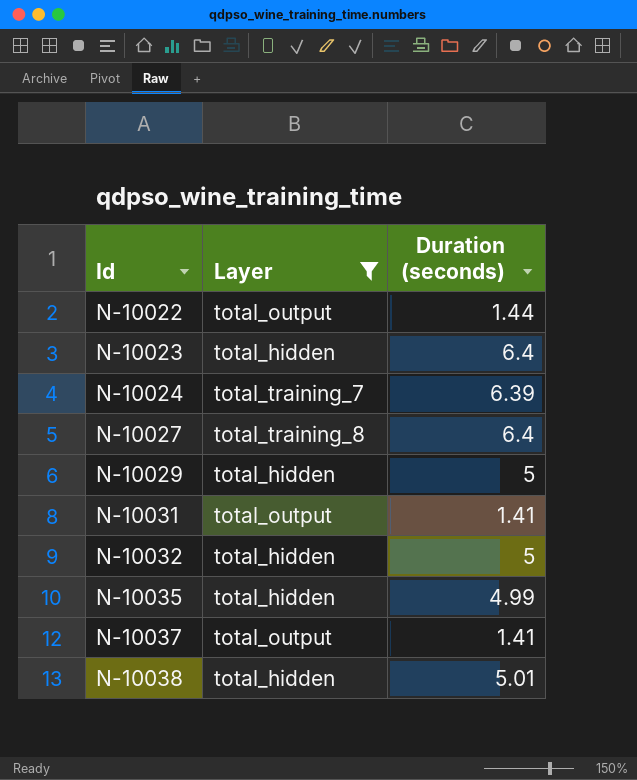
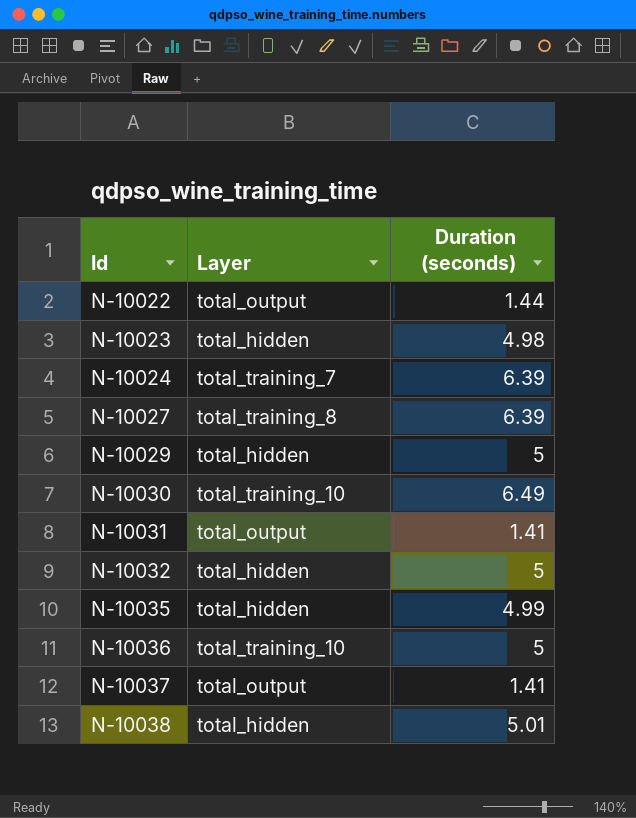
filter: Layer != total_training_10 -> none
N-10023 | Duration (seconds): 6.4 -> 4.98
N-10027 | Duration (seconds): 6.4 -> 6.39

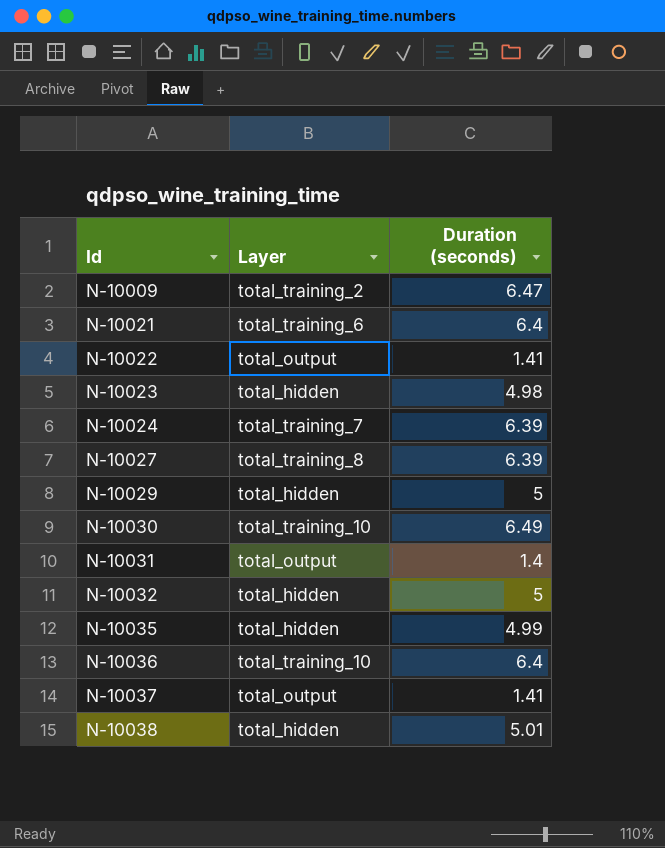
row N-10009: none -> total_training_2 | 6.47
row N-10021: none -> total_training_6 | 6.4
N-10022 | Duration (seconds): 1.44 -> 1.41
N-10031 | Duration (seconds): 1.41 -> 1.4
N-10036 | Duration (seconds): 5 -> 6.4

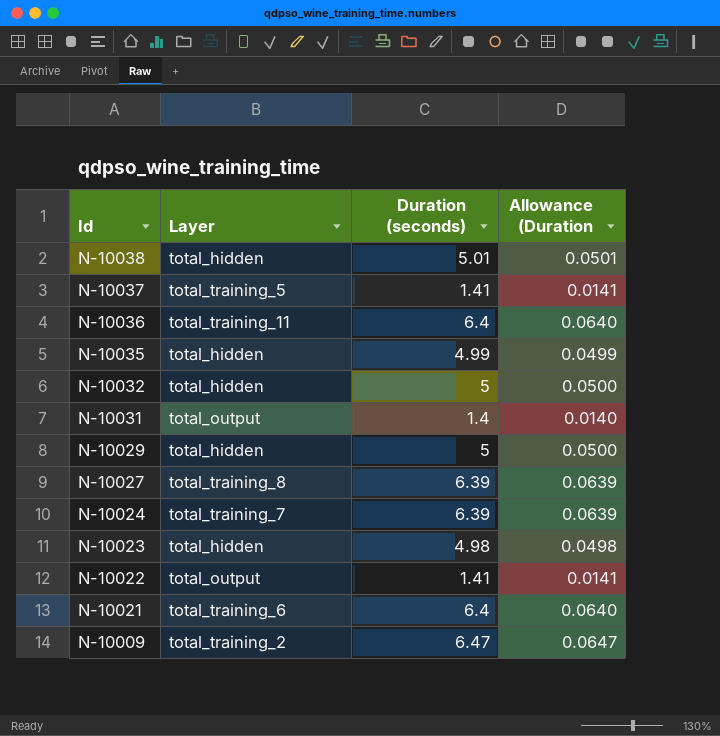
row order: Id ascending -> Id descending
column Allowance (Duration | formula: none -> [Duration (seconds)] * 0.01
row N-10030: total_training_10 | 6.49 -> none
N-10037 | Layer: total_output -> total_training_5
N-10036 | Layer: total_training_10 -> total_training_11

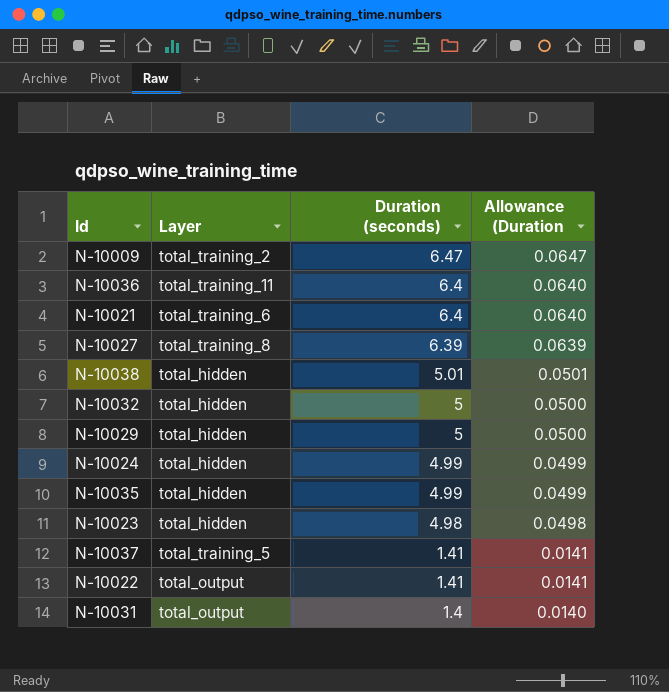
row order: Id descending -> Duration (seconds) descending
N-10024 | Layer: total_training_7 -> total_hidden
N-10024 | Duration (seconds): 6.39 -> 4.99
N-10024 | Allowance (Duration: 0.0639 -> 0.0499

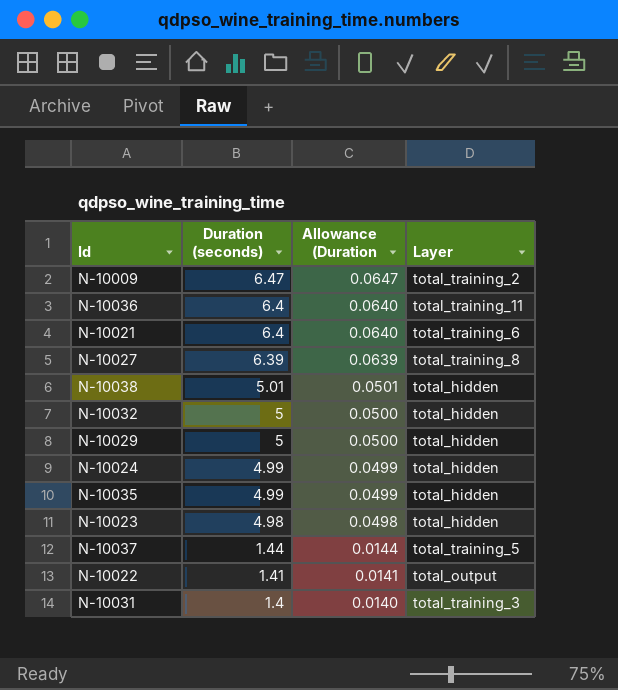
column Layer | position: 2 -> 4
N-10037 | Duration (seconds): 1.41 -> 1.44
N-10037 | Allowance (Duration: 0.0141 -> 0.0144
N-10031 | Layer: total_output -> total_training_3

